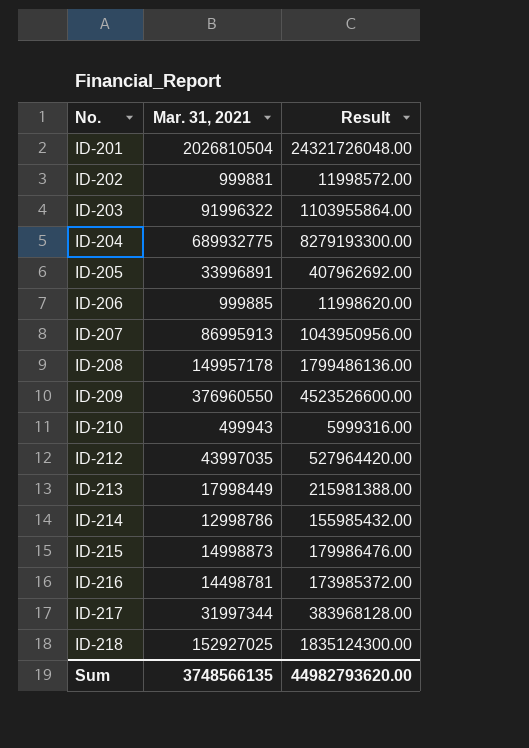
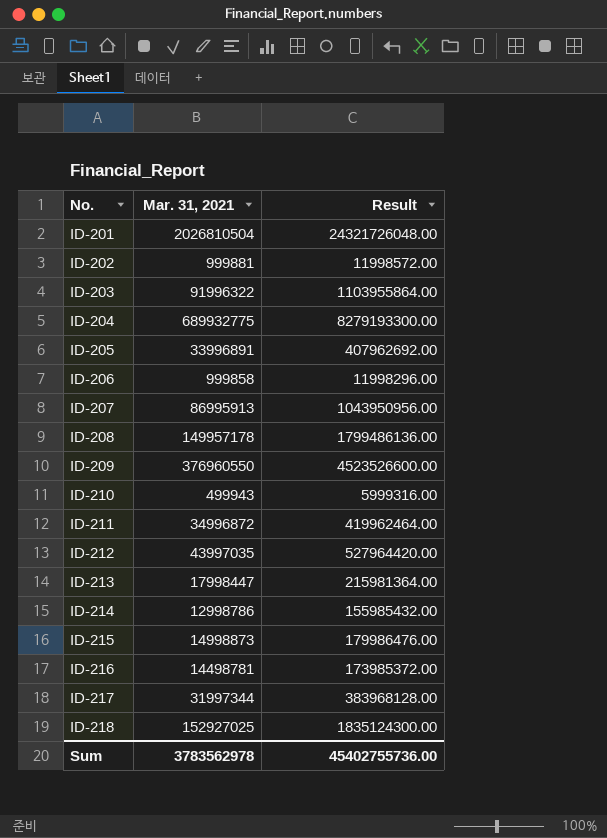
ID-206 | Mar. 31, 2021: 999885 -> 999858
ID-206 | Result: 11998620.00 -> 11998296.00
row ID-211: none -> 34996872 | 419962464.00
ID-213 | Mar. 31, 2021: 17998449 -> 17998447
ID-213 | Result: 215981388.00 -> 215981364.00
Sum | Mar. 31, 2021: 3748566135 -> 3783562978
Sum | Result: 44982793620.00 -> 45402755736.00

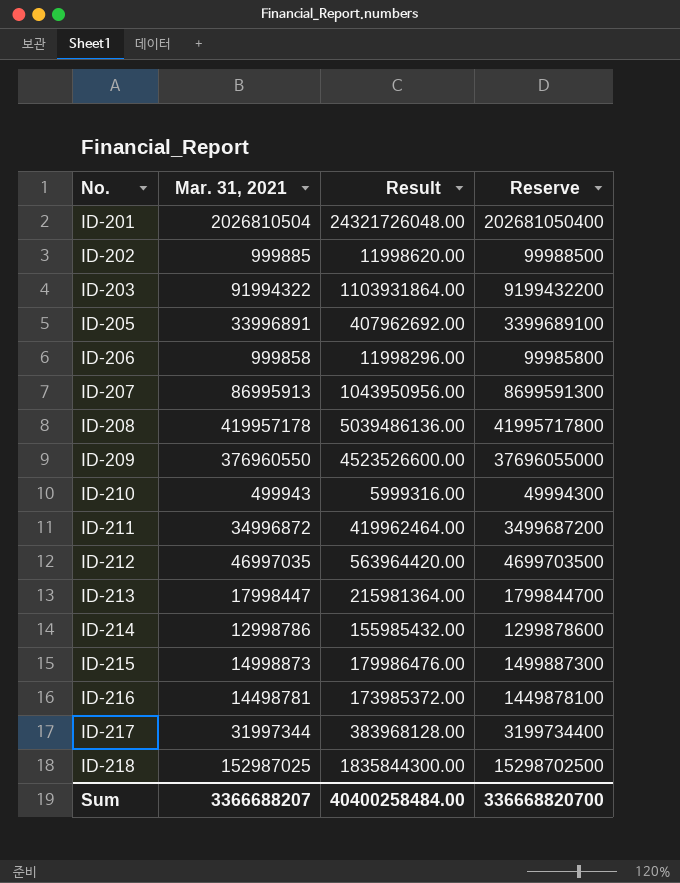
column Reserve | formula: none -> [Mar. 31, 2021] * 100
row ID-204: 689932775 | 8279193300.00 -> none
ID-202 | Mar. 31, 2021: 999881 -> 999885
ID-202 | Result: 11998572.00 -> 11998620.00
ID-203 | Mar. 31, 2021: 91996322 -> 91994322
ID-203 | Result: 1103955864.00 -> 1103931864.00
ID-208 | Mar. 31, 2021: 149957178 -> 419957178
ID-208 | Result: 1799486136.00 -> 5039486136.00
ID-212 | Mar. 31, 2021: 43997035 -> 46997035
ID-212 | Result: 527964420.00 -> 563964420.00
ID-218 | Mar. 31, 2021: 152927025 -> 152987025
ID-218 | Result: 1835124300.00 -> 1835844300.00
Sum | Mar. 31, 2021: 3783562978 -> 3366688207
Sum | Result: 45402755736.00 -> 40400258484.00

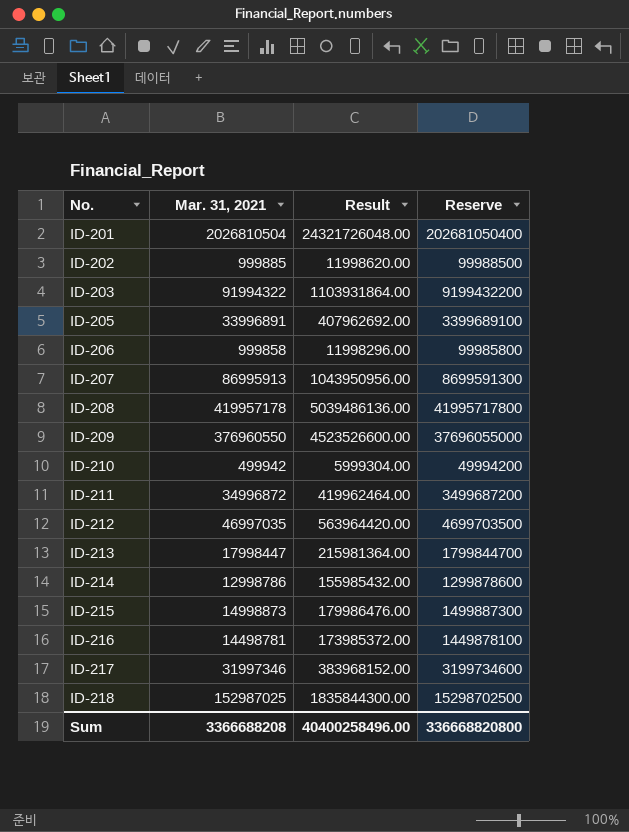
ID-210 | Mar. 31, 2021: 499943 -> 499942
ID-210 | Result: 5999316.00 -> 5999304.00
ID-210 | Reserve: 49994300 -> 49994200
ID-217 | Mar. 31, 2021: 31997344 -> 31997346
ID-217 | Result: 383968128.00 -> 383968152.00
ID-217 | Reserve: 3199734400 -> 3199734600
Sum | Mar. 31, 2021: 3366688207 -> 3366688208
Sum | Result: 40400258484.00 -> 40400258496.00
Sum | Reserve: 336668820700 -> 336668820800

